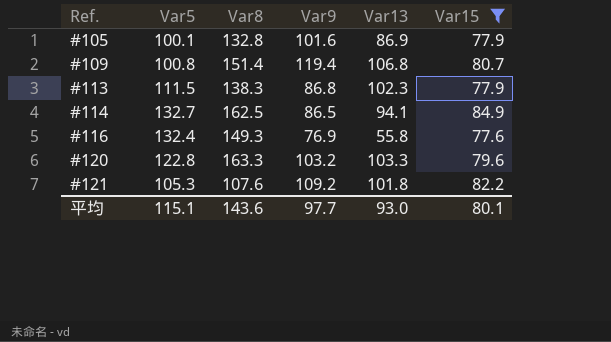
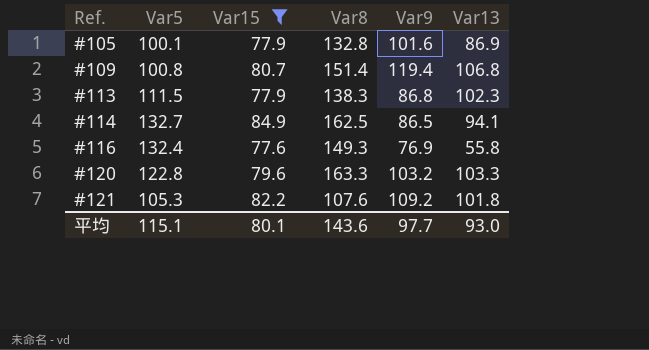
column Var15 | position: 6 -> 3

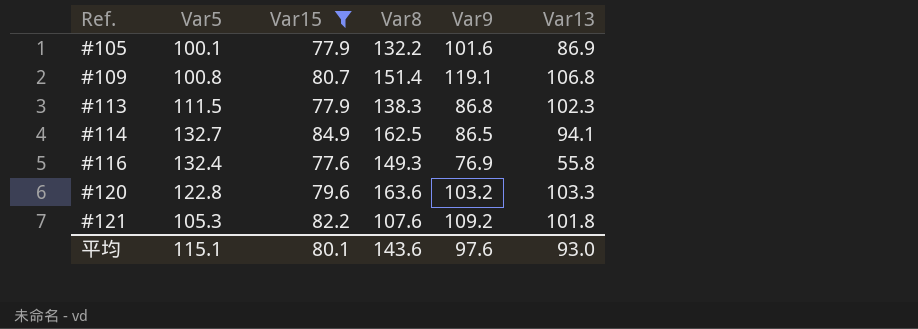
#105 | Var8: 132.8 -> 132.2
#109 | Var9: 119.4 -> 119.1
#120 | Var8: 163.3 -> 163.6
平均 | Var9: 97.7 -> 97.6

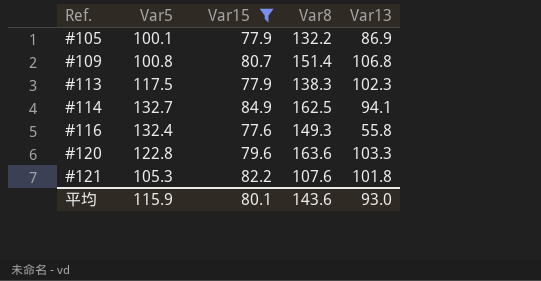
column Var9 | position: 5 -> none
#113 | Var5: 111.5 -> 117.5
平均 | Var5: 115.1 -> 115.9

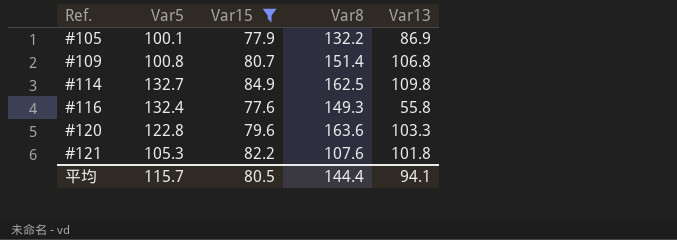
row #113: 117.5 | 77.9 | 138.3 | 102.3 -> none
#114 | Var13: 94.1 -> 109.8
平均 | Var5: 115.9 -> 115.7
平均 | Var15: 80.1 -> 80.5
平均 | Var8: 143.6 -> 144.4
平均 | Var13: 93.0 -> 94.1

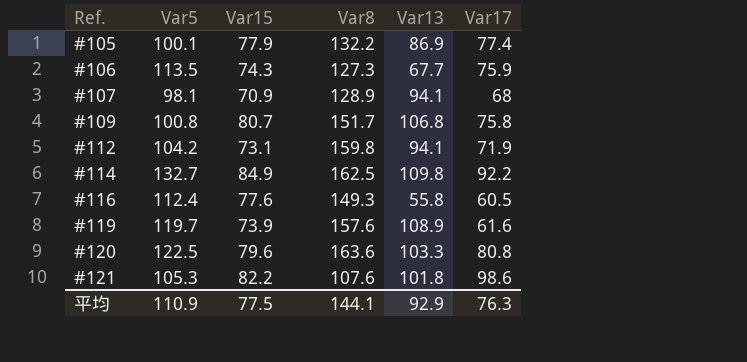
filter: Var15 >= 77.6 -> none
column Var17 | position: none -> 6
#109 | Var8: 151.4 -> 151.7
#116 | Var5: 132.4 -> 112.4
#120 | Var5: 122.8 -> 122.5
平均 | Var5: 115.7 -> 110.9
平均 | Var15: 80.5 -> 77.5
平均 | Var8: 144.4 -> 144.1
平均 | Var13: 94.1 -> 92.9

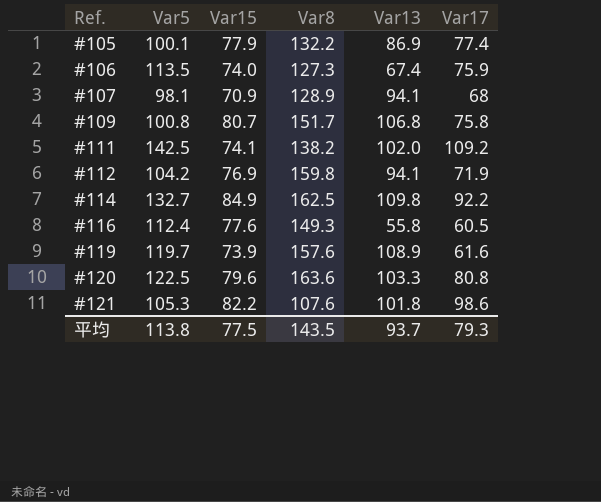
#106 | Var15: 74.3 -> 74.0
#106 | Var13: 67.7 -> 67.4
row #111: none -> 142.5 | 74.1 | 138.2 | 102.0 | 109.2
#112 | Var15: 73.1 -> 76.9
平均 | Var5: 110.9 -> 113.8
平均 | Var8: 144.1 -> 143.5
平均 | Var13: 92.9 -> 93.7
平均 | Var17: 76.3 -> 79.3

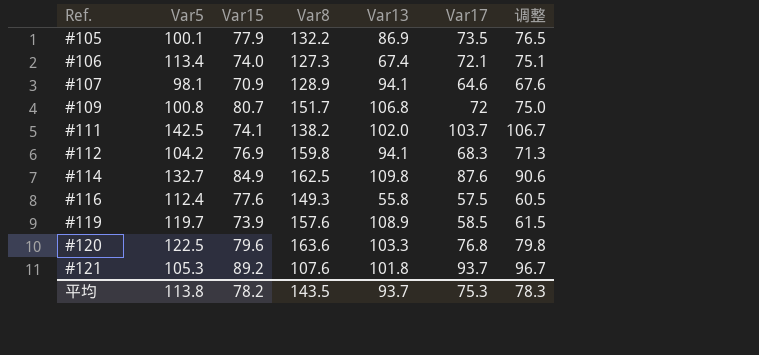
column 调整 | formula: none -> [Var17] + 3
#105 | Var17: 77.4 -> 73.5
#106 | Var5: 113.5 -> 113.4
#106 | Var17: 75.9 -> 72.1
#107 | Var17: 68 -> 64.6
#109 | Var17: 75.8 -> 72
#111 | Var17: 109.2 -> 103.7
#112 | Var17: 71.9 -> 68.3
#114 | Var17: 92.2 -> 87.6
#116 | Var17: 60.5 -> 57.5
#119 | Var17: 61.6 -> 58.5
#120 | Var17: 80.8 -> 76.8
#121 | Var15: 82.2 -> 89.2
#121 | Var17: 98.6 -> 93.7
平均 | Var15: 77.5 -> 78.2
平均 | Var17: 79.3 -> 75.3

